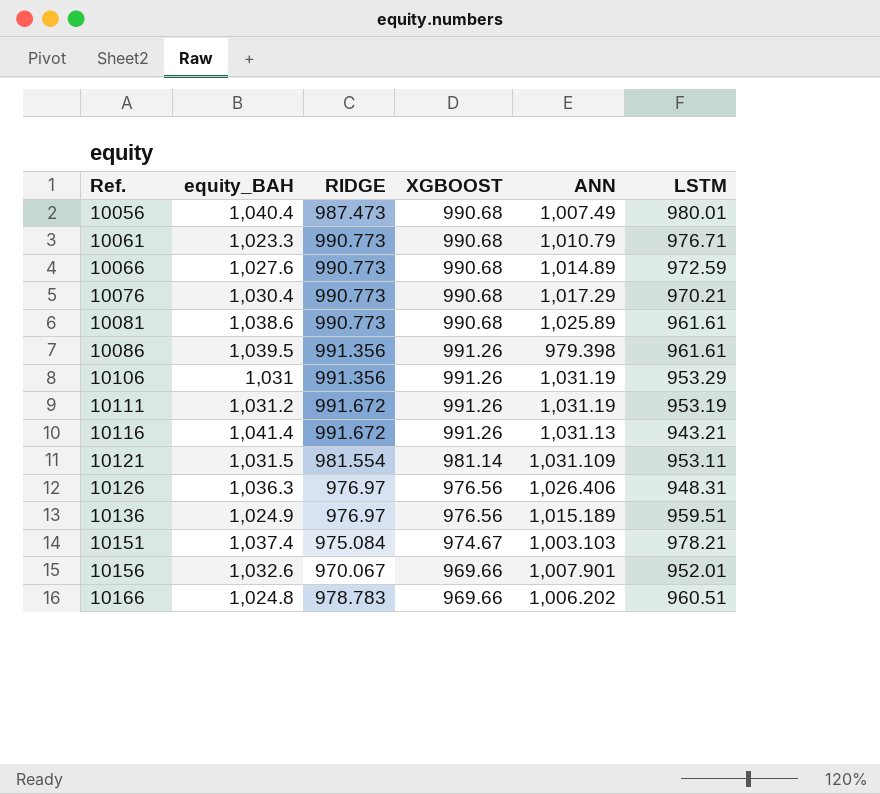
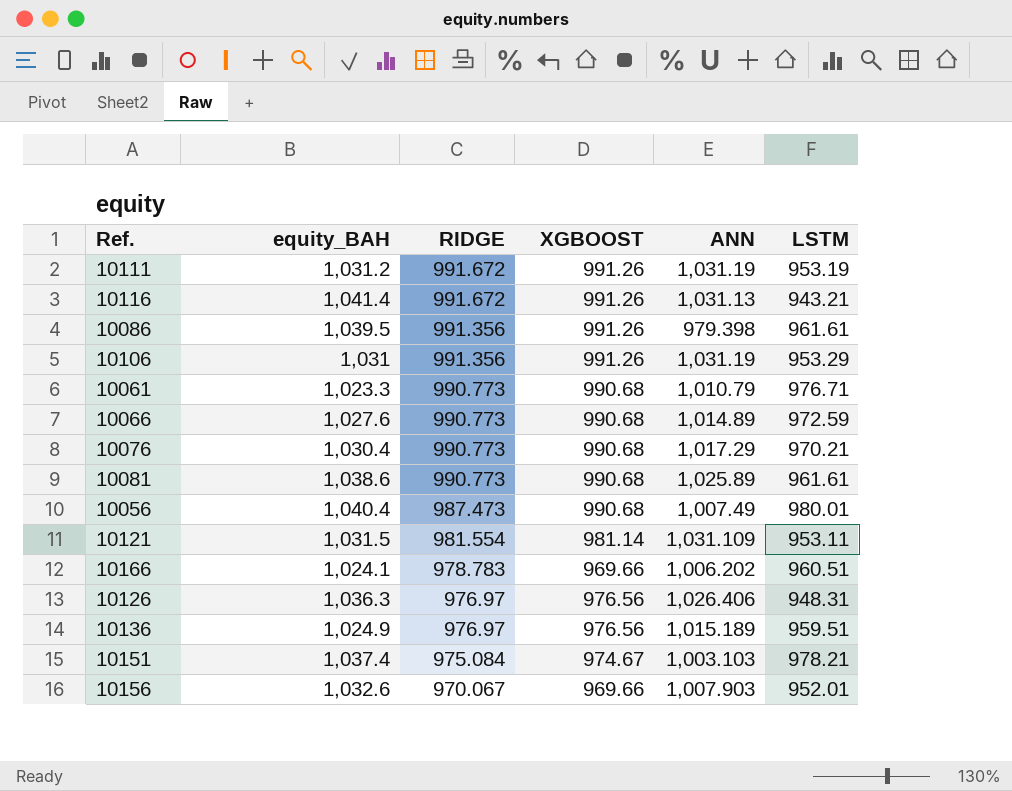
row order: Ref. ascending -> RIDGE descending
10166 | equity_BAH: 1,024.8 -> 1,024.1
10156 | ANN: 1,007.901 -> 1,007.903

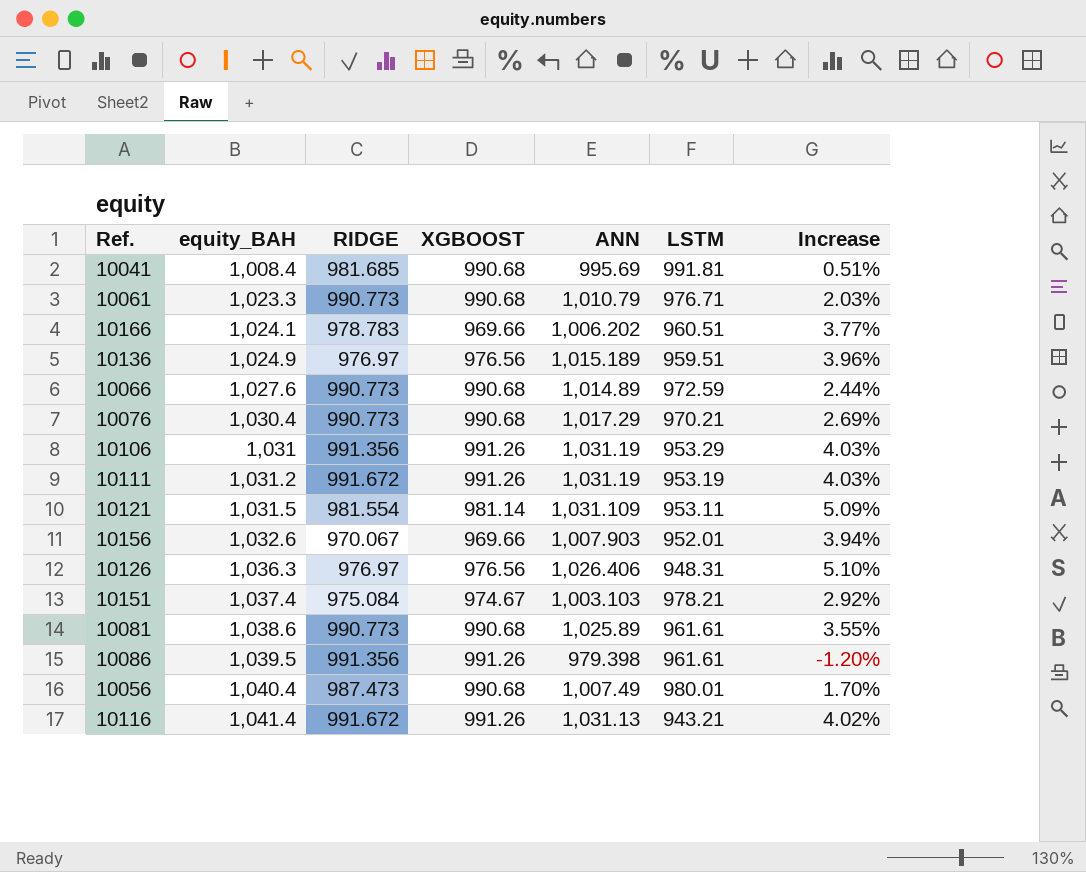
row order: RIDGE descending -> equity_BAH ascending
column Increase | formula: none -> ([ANN] - [XGBOOST]) / [XGBOOST]
row 10041: none -> 1,008.4 | 981.685 | 990.68 | 995.69 | 991.81 | 0.51%

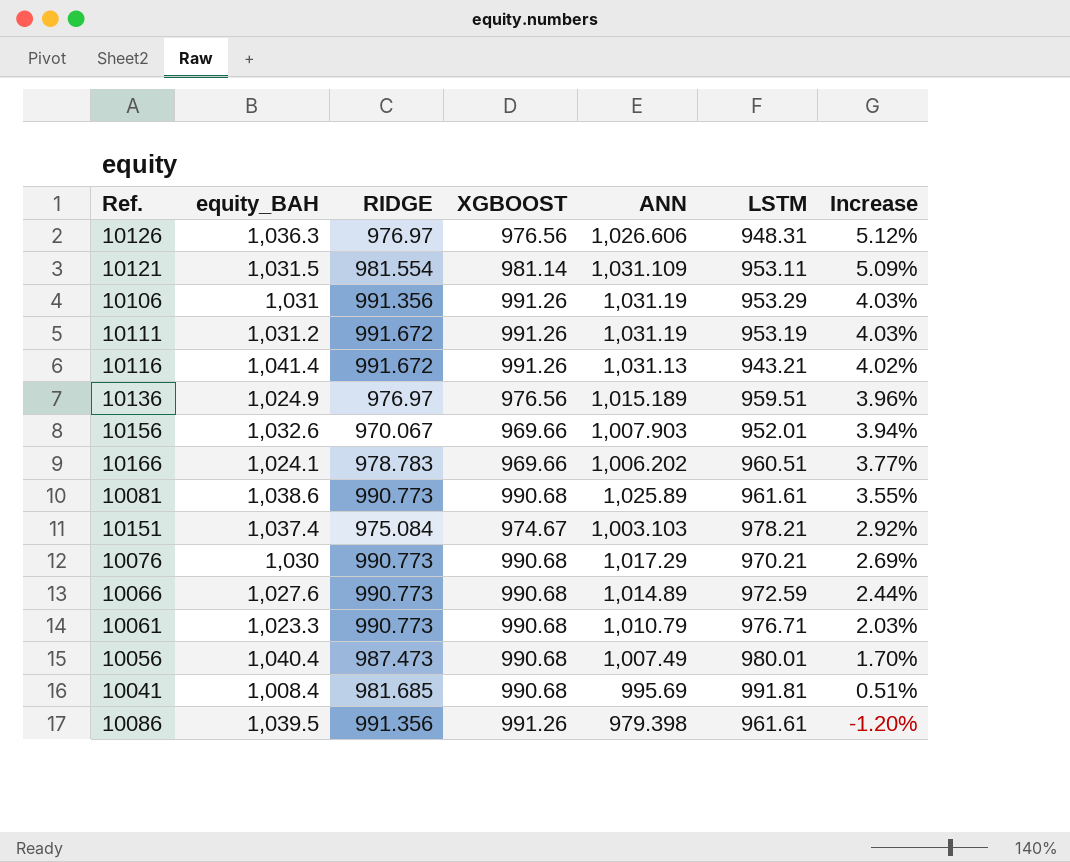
row order: equity_BAH ascending -> Increase descending
10126 | ANN: 1,026.406 -> 1,026.606
10126 | Increase: 5.10% -> 5.12%
10076 | equity_BAH: 1,030.4 -> 1,030

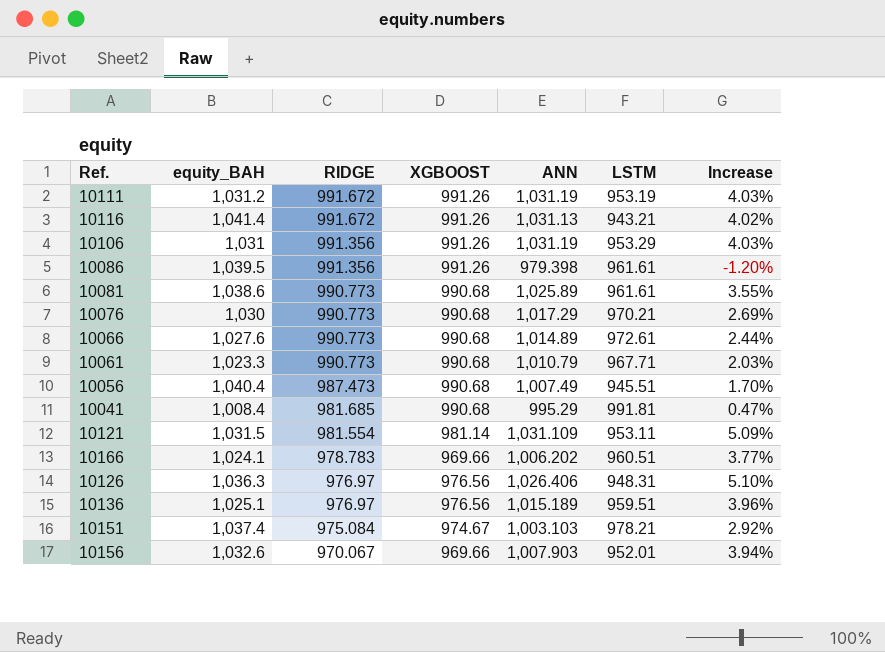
row order: Increase descending -> RIDGE descending
10066 | LSTM: 972.59 -> 972.61
10061 | LSTM: 976.71 -> 967.71
10056 | LSTM: 980.01 -> 945.51
10041 | ANN: 995.69 -> 995.29
10041 | Increase: 0.51% -> 0.47%
10126 | ANN: 1,026.606 -> 1,026.406
10126 | Increase: 5.12% -> 5.10%
10136 | equity_BAH: 1,024.9 -> 1,025.1

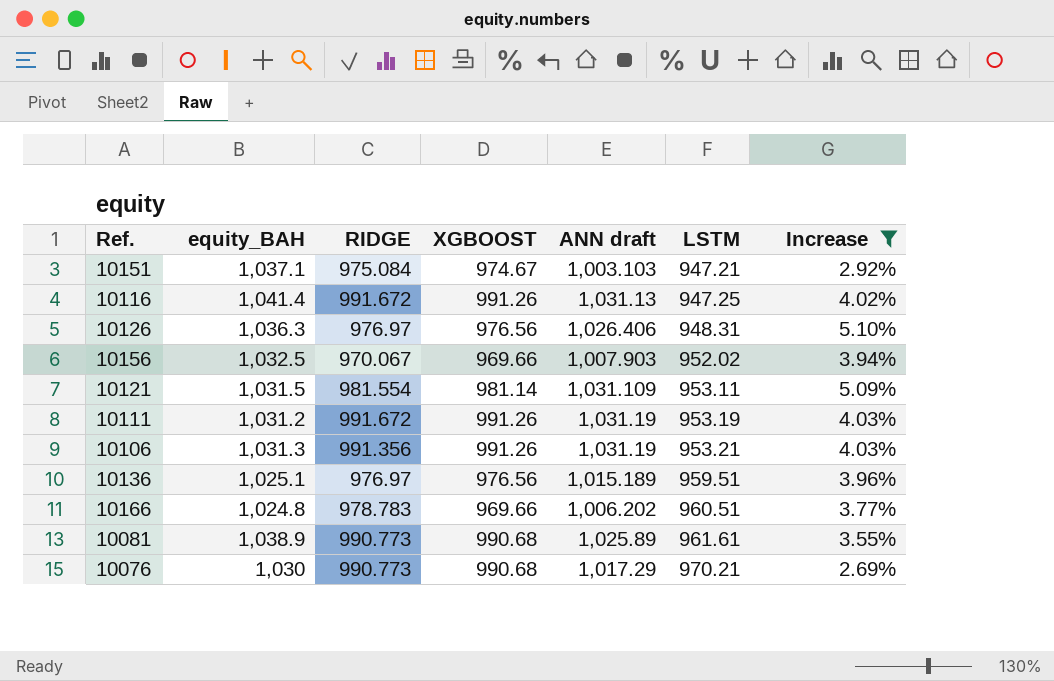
filter: none -> Increase >= 2.69%
row order: RIDGE descending -> LSTM ascending
column name: ANN -> ANN draft
10151 | equity_BAH: 1,037.4 -> 1,037.1
10151 | LSTM: 978.21 -> 947.21
10116 | LSTM: 943.21 -> 947.25
10156 | equity_BAH: 1,032.6 -> 1,032.5
10156 | LSTM: 952.01 -> 952.02
10106 | equity_BAH: 1,031 -> 1,031.3
10106 | LSTM: 953.29 -> 953.21
10166 | equity_BAH: 1,024.1 -> 1,024.8
10081 | equity_BAH: 1,038.6 -> 1,038.9

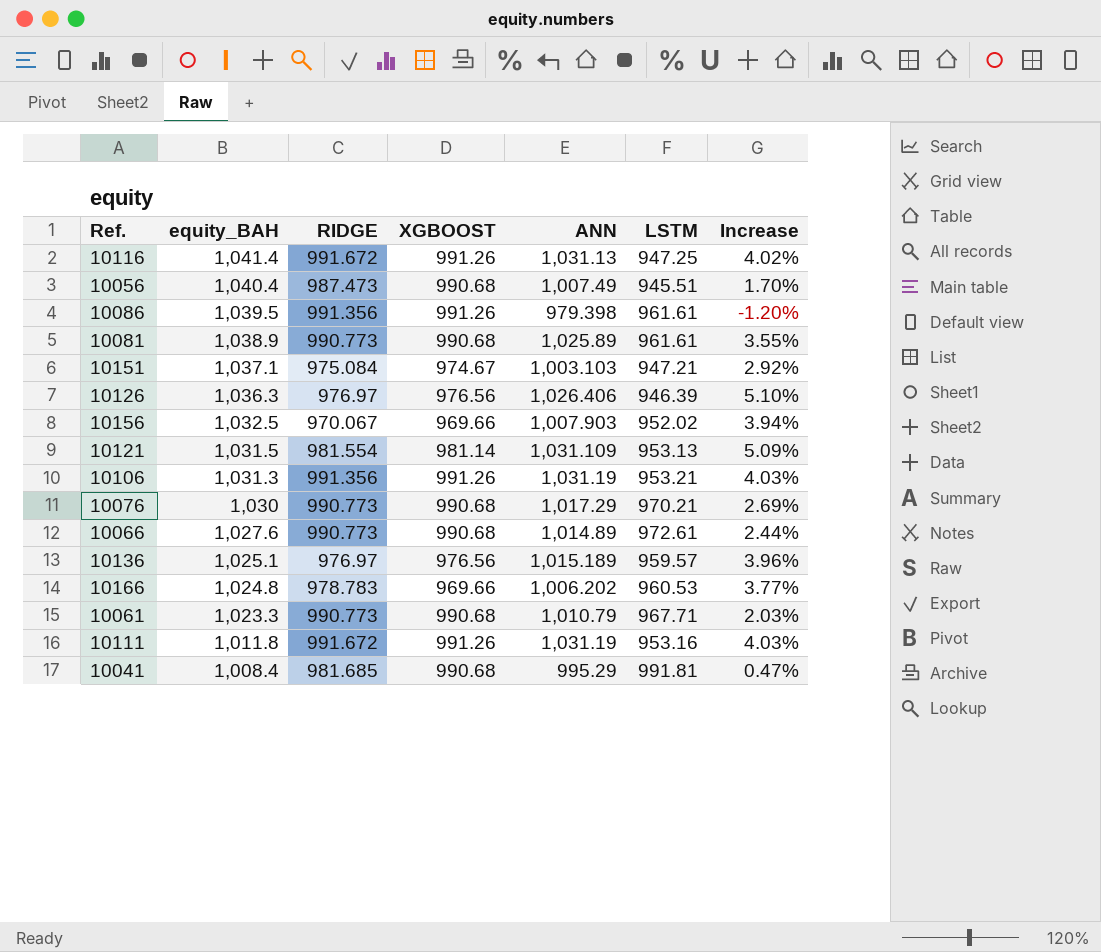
filter: Increase >= 2.69% -> none
row order: LSTM ascending -> equity_BAH descending
column name: ANN draft -> ANN
10126 | LSTM: 948.31 -> 946.39
10121 | LSTM: 953.11 -> 953.13
10136 | LSTM: 959.51 -> 959.57
10166 | LSTM: 960.51 -> 960.53
10111 | equity_BAH: 1,031.2 -> 1,011.8
10111 | LSTM: 953.19 -> 953.16

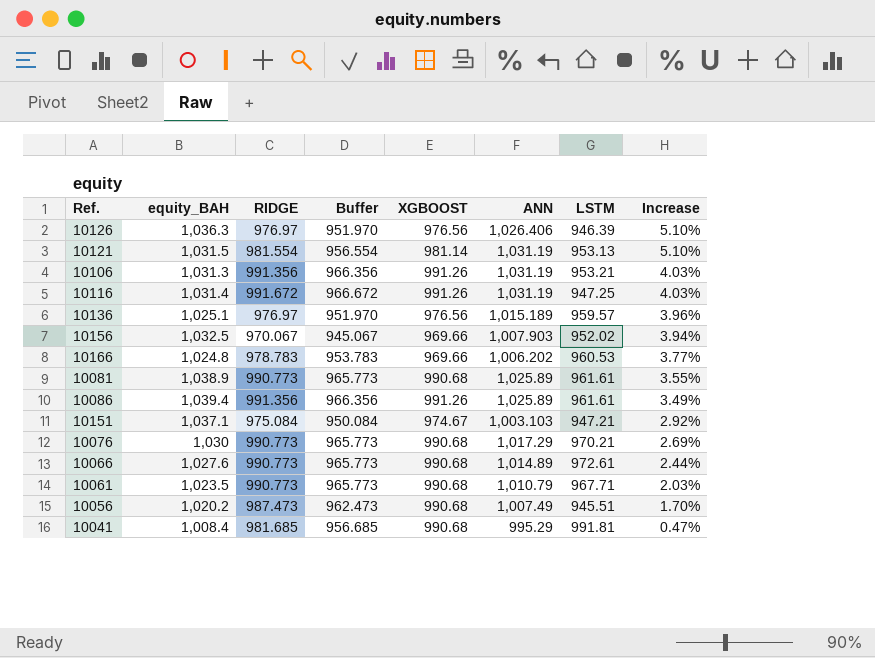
row order: equity_BAH descending -> Increase descending
column Buffer | formula: none -> [RIDGE] - 25
row 10111: 1,011.8 | 991.672 | 991.26 | 1,031.19 | 953.16 | 4.03% -> none
10121 | ANN: 1,031.109 -> 1,031.19
10121 | Increase: 5.09% -> 5.10%
10116 | equity_BAH: 1,041.4 -> 1,031.4
10116 | ANN: 1,031.13 -> 1,031.19
10116 | Increase: 4.02% -> 4.03%
10086 | equity_BAH: 1,039.5 -> 1,039.4
10086 | ANN: 979.398 -> 1,025.89
10086 | Increase: -1.20% -> 3.49%
10061 | equity_BAH: 1,023.3 -> 1,023.5
10056 | equity_BAH: 1,040.4 -> 1,020.2

